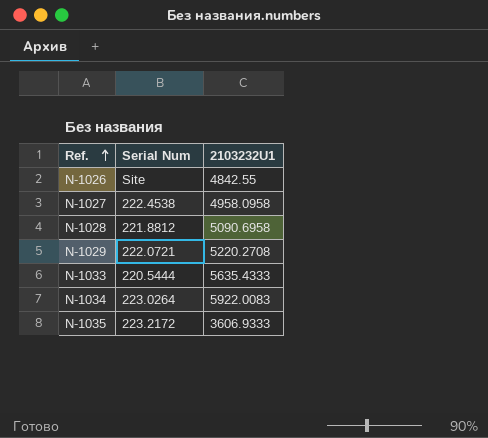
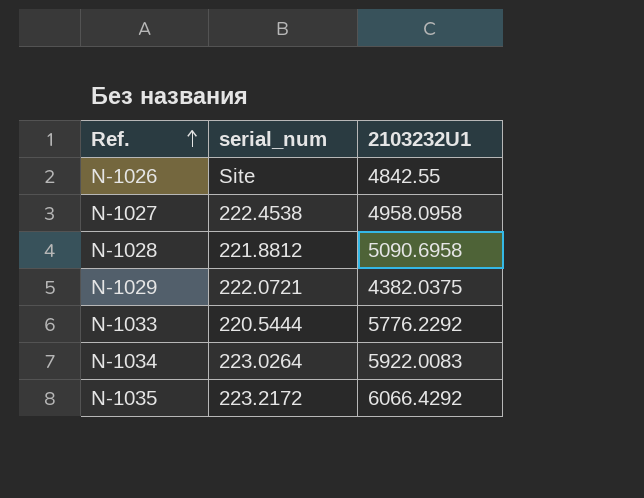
column name: Serial Num -> serial_num
N-1029 | 2103232U1: 5220.2708 -> 4382.0375
N-1033 | 2103232U1: 5635.4333 -> 5776.2292
N-1035 | 2103232U1: 3606.9333 -> 6066.4292

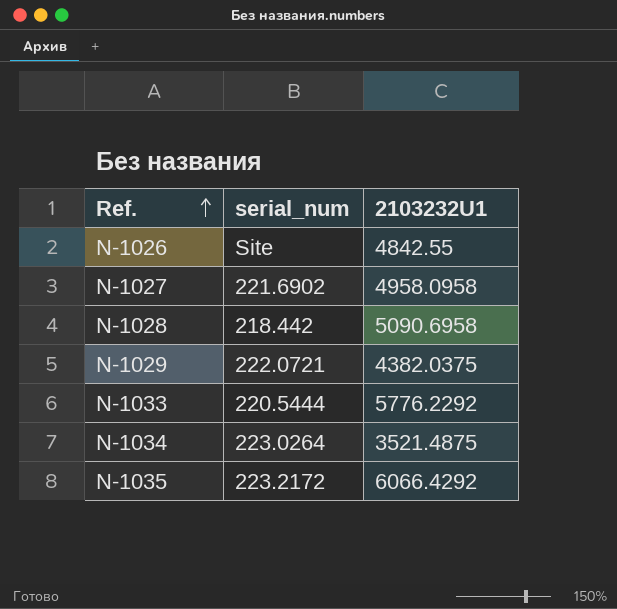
N-1027 | serial_num: 222.4538 -> 221.6902
N-1028 | serial_num: 221.8812 -> 218.442
N-1034 | 2103232U1: 5922.0083 -> 3521.4875

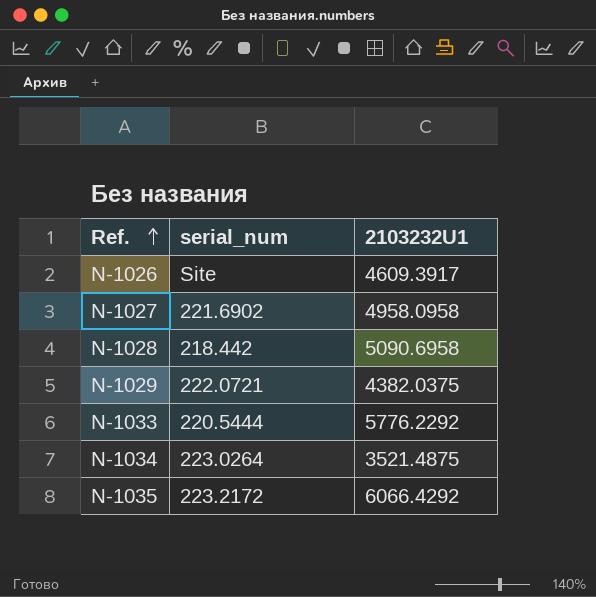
N-1026 | 2103232U1: 4842.55 -> 4609.3917

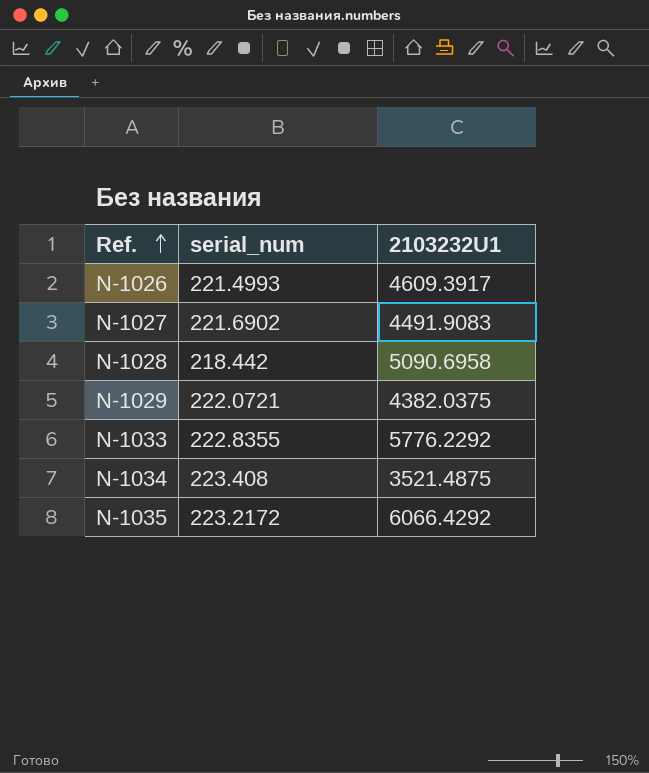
N-1026 | serial_num: Site -> 221.4993
N-1027 | 2103232U1: 4958.0958 -> 4491.9083
N-1033 | serial_num: 220.5444 -> 222.8355
N-1034 | serial_num: 223.0264 -> 223.408

